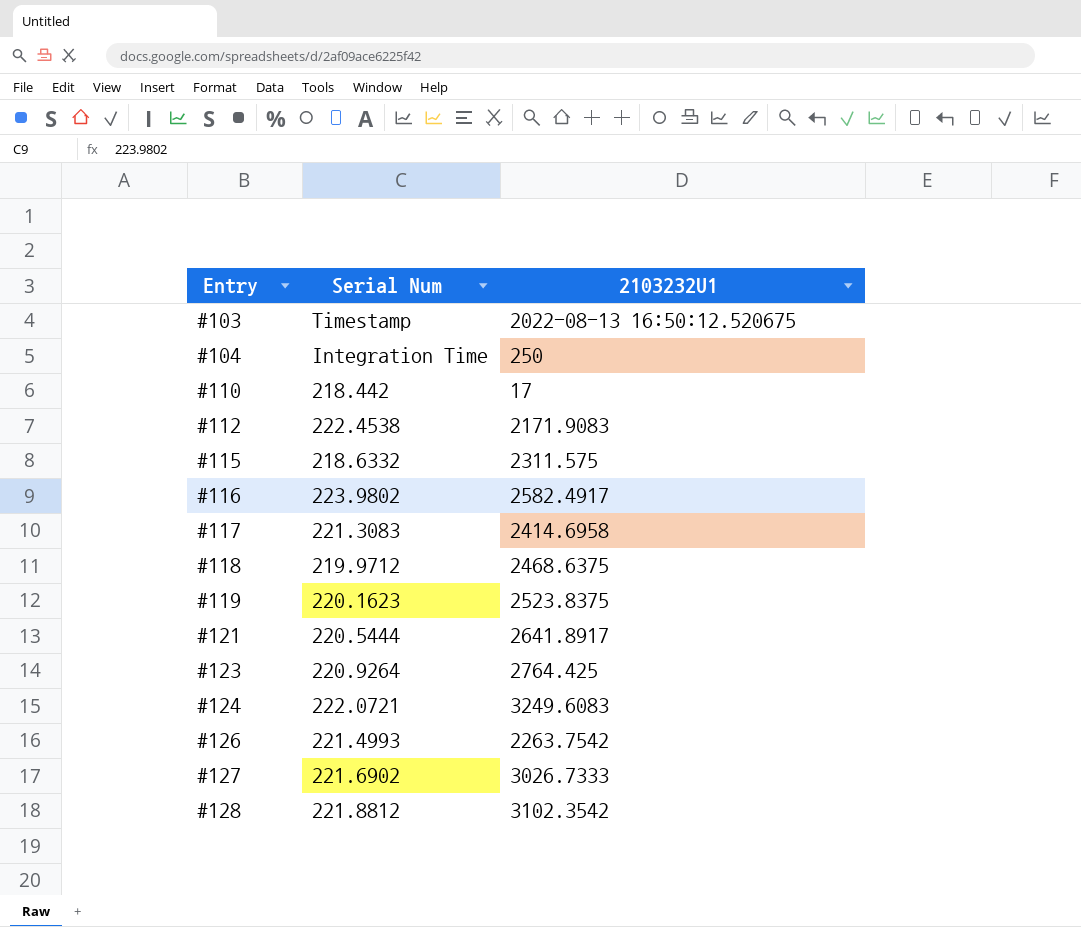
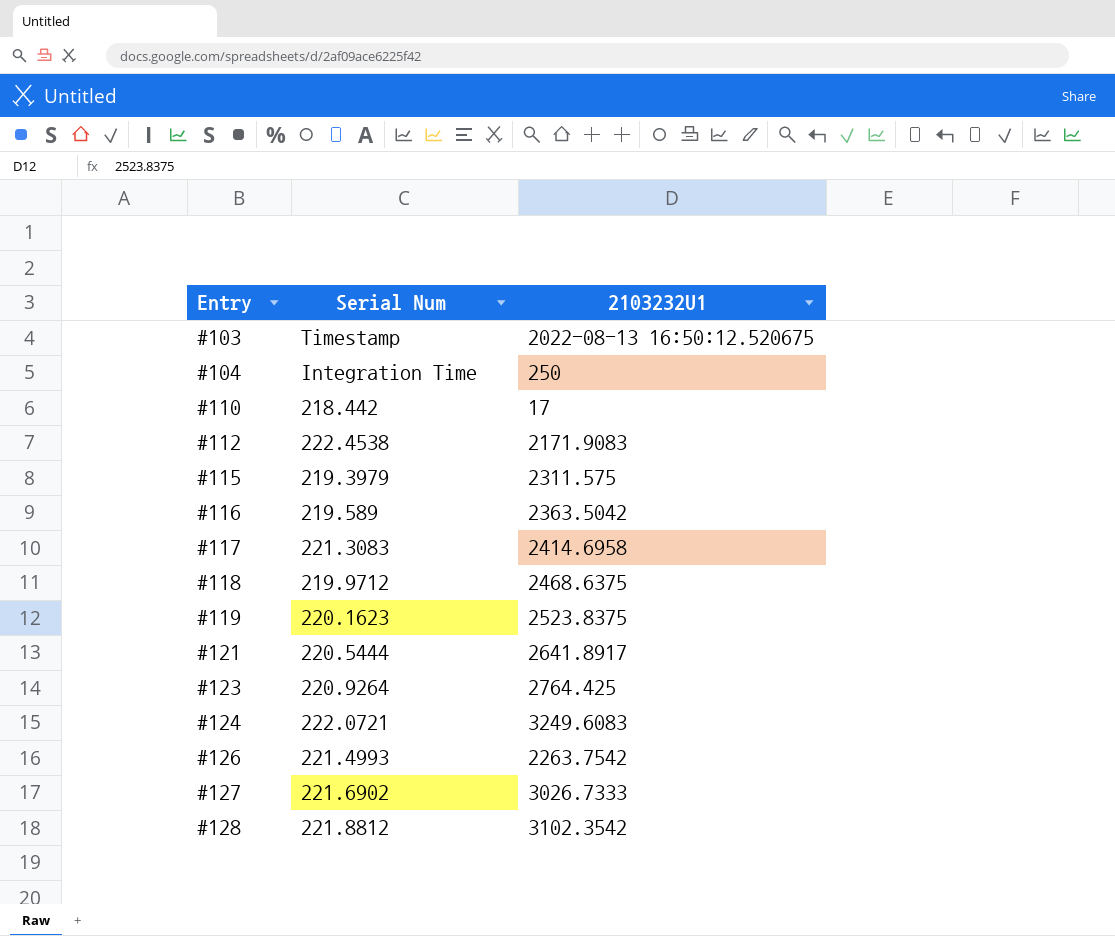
#115 | Serial Num: 218.6332 -> 219.3979
#116 | Serial Num: 223.9802 -> 219.589
#116 | 2103232U1: 2582.4917 -> 2363.5042

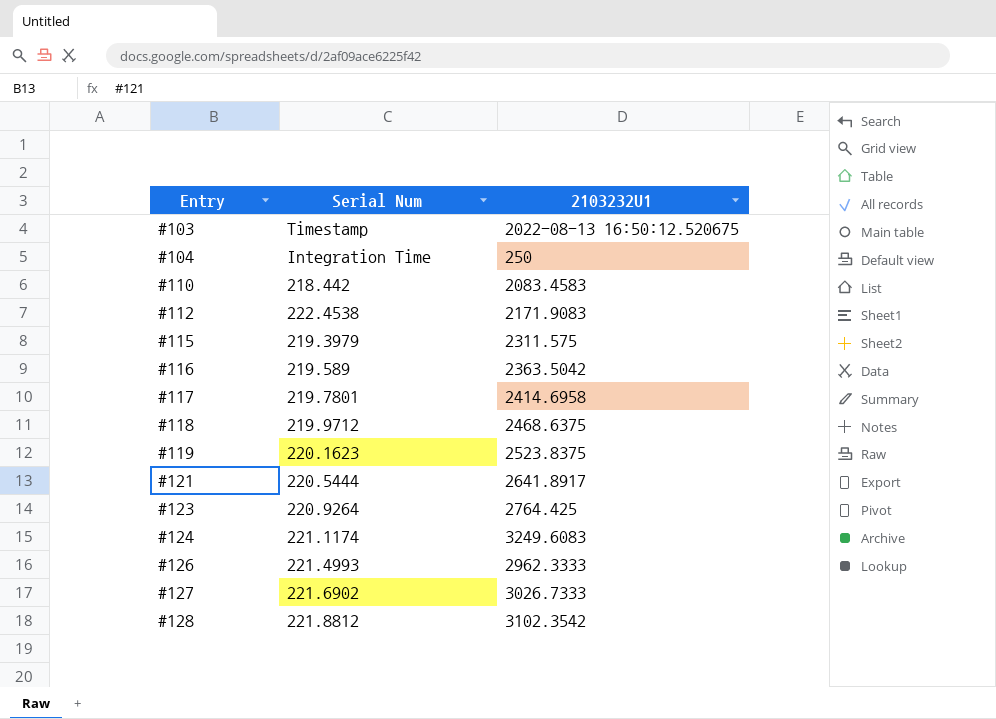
#110 | 2103232U1: 17 -> 2083.4583
#117 | Serial Num: 221.3083 -> 219.7801
#124 | Serial Num: 222.0721 -> 221.1174
#126 | 2103232U1: 2263.7542 -> 2962.3333

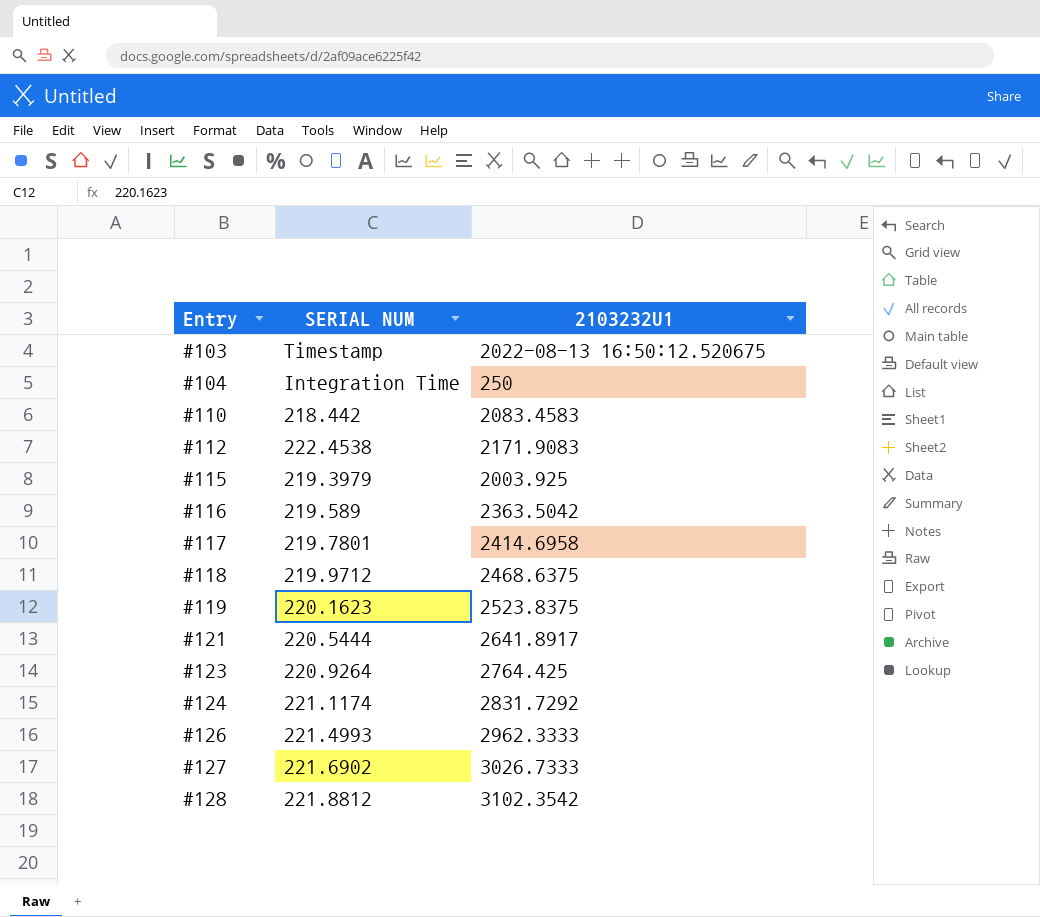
column name: Serial Num -> SERIAL NUM
#115 | 2103232U1: 2311.575 -> 2003.925
#124 | 2103232U1: 3249.6083 -> 2831.7292

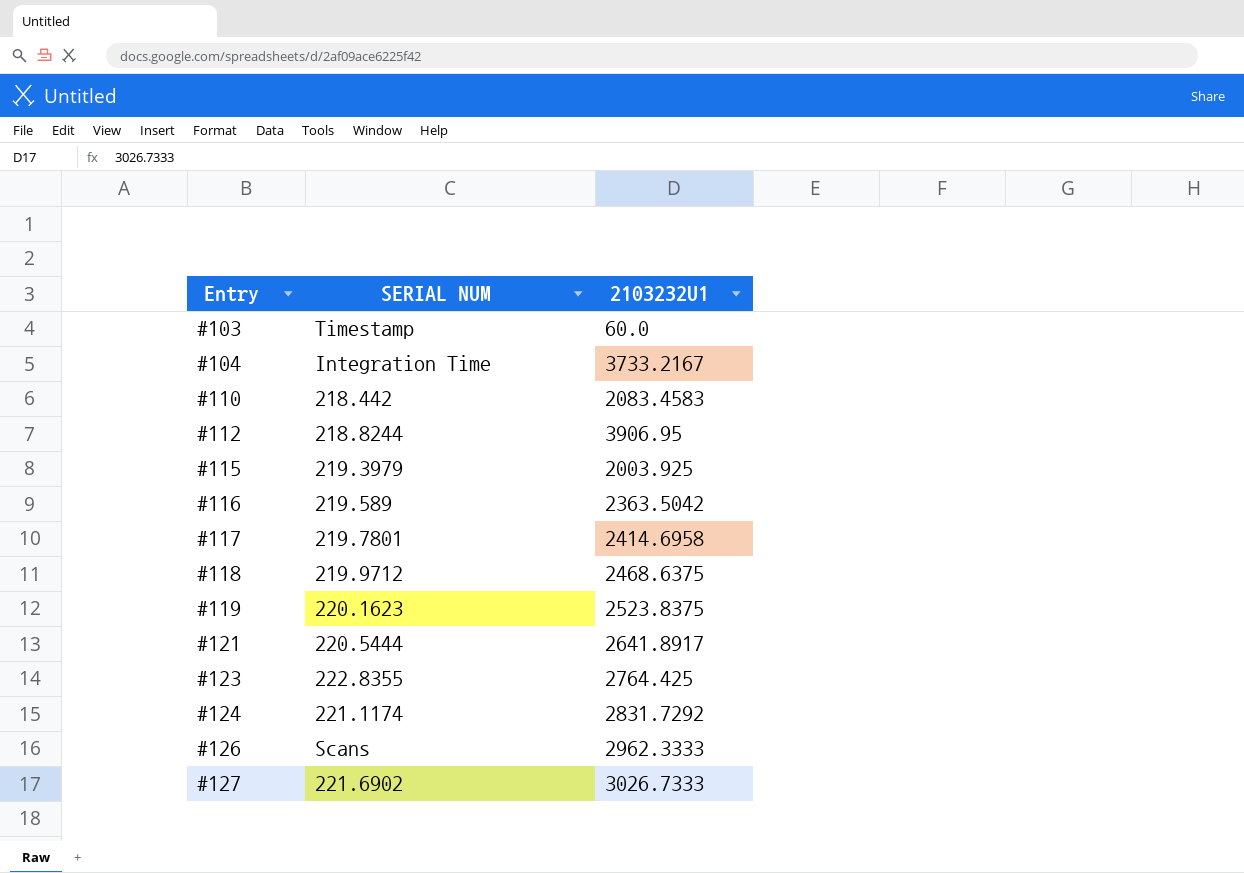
row #128: 221.8812 | 3102.3542 -> none
#103 | 2103232U1: 2022-08-13 16:50:12.520675 -> 60.0
#104 | 2103232U1: 250 -> 3733.2167
#112 | SERIAL NUM: 222.4538 -> 218.8244
#112 | 2103232U1: 2171.9083 -> 3906.95
#123 | SERIAL NUM: 220.9264 -> 222.8355
#126 | SERIAL NUM: 221.4993 -> Scans

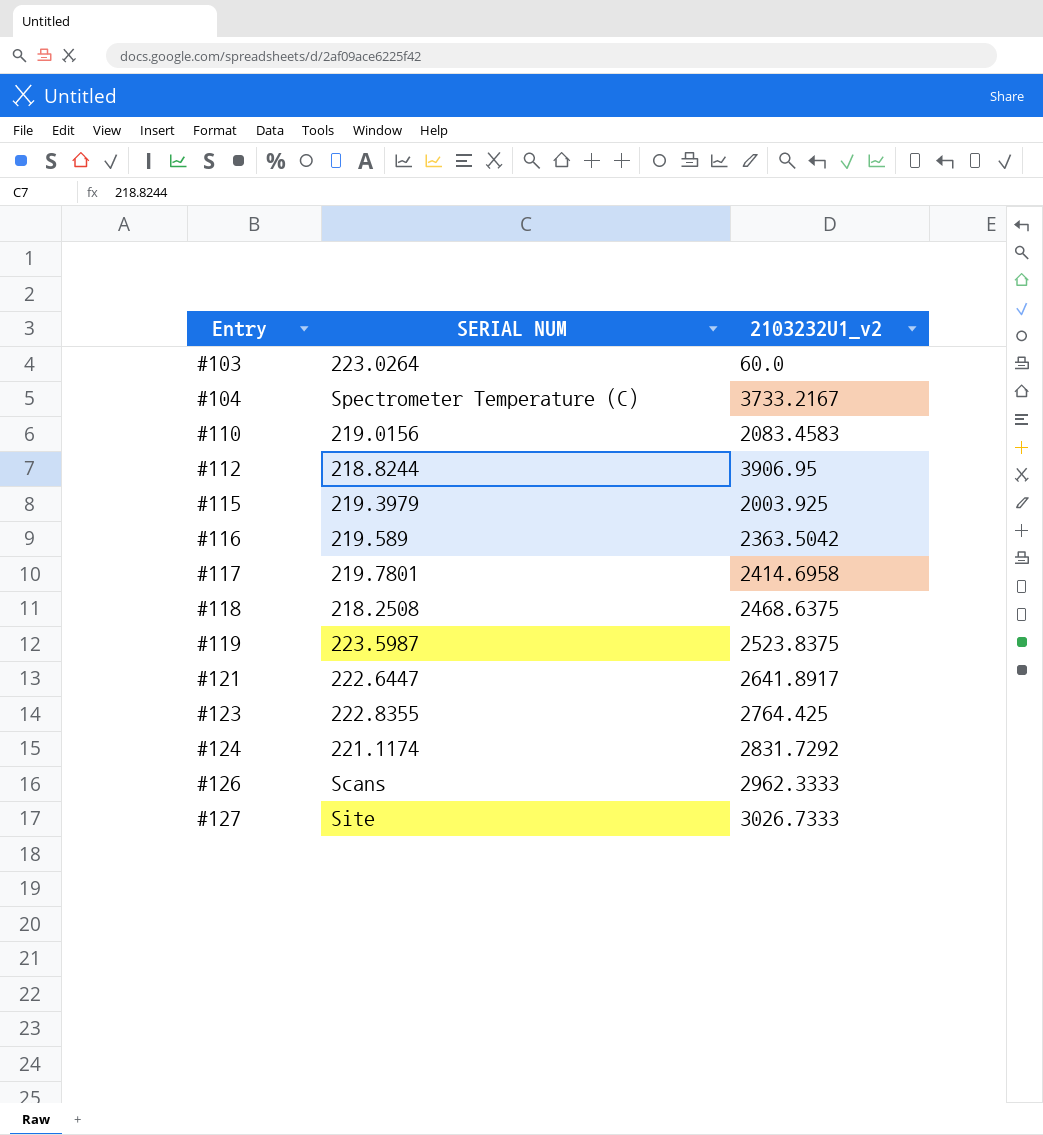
column name: 2103232U1 -> 2103232U1_v2
#103 | SERIAL NUM: Timestamp -> 223.0264
#104 | SERIAL NUM: Integration Time -> Spectrometer Temperature (C)
#110 | SERIAL NUM: 218.442 -> 219.0156
#118 | SERIAL NUM: 219.9712 -> 218.2508
#119 | SERIAL NUM: 220.1623 -> 223.5987
#121 | SERIAL NUM: 220.5444 -> 222.6447
#127 | SERIAL NUM: 221.6902 -> Site

